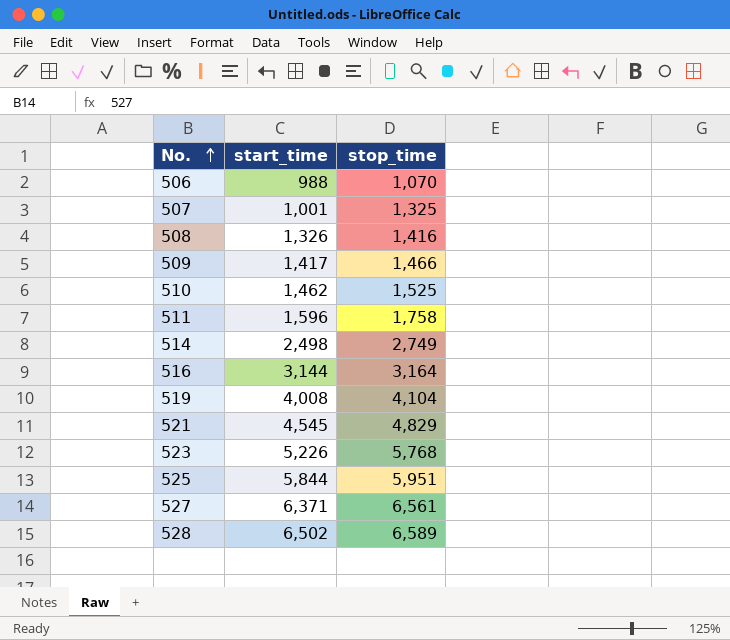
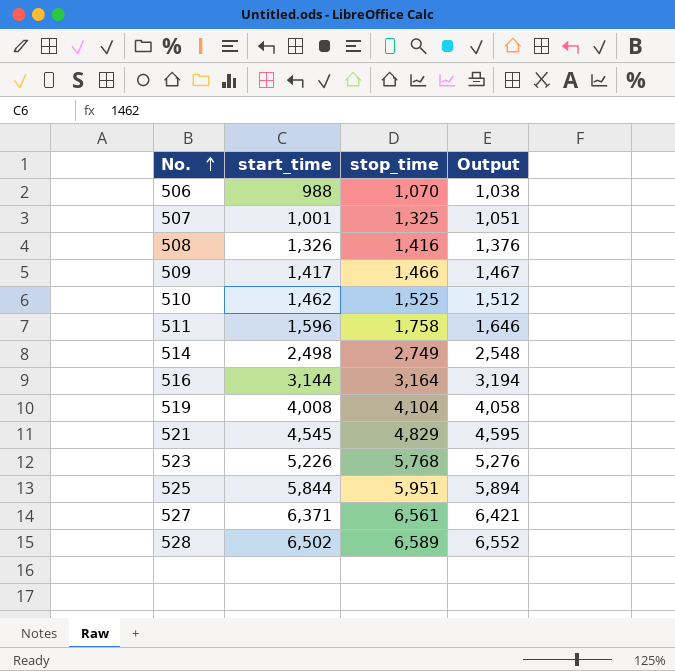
column Output | formula: none -> [start_time] + 50

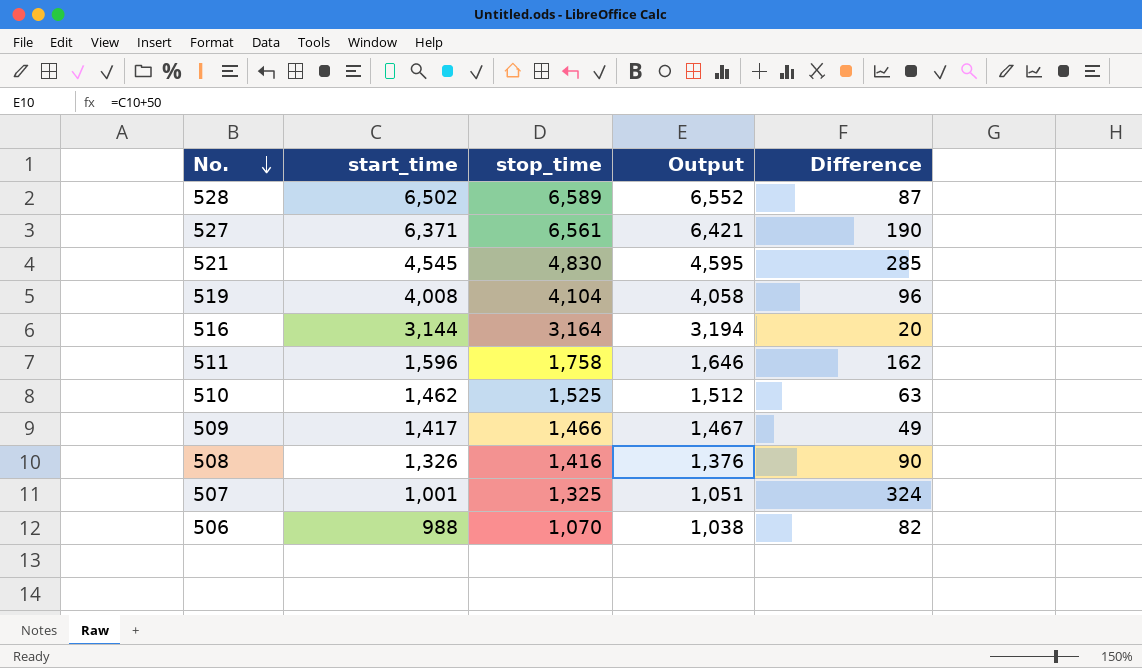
row order: No. ascending -> No. descending
column Difference | formula: none -> [stop_time] - [start_time]
row 514: 2,498 | 2,749 | 2,548 -> none
row 523: 5,226 | 5,768 | 5,276 -> none
row 525: 5,844 | 5,951 | 5,894 -> none
521 | stop_time: 4,829 -> 4,830

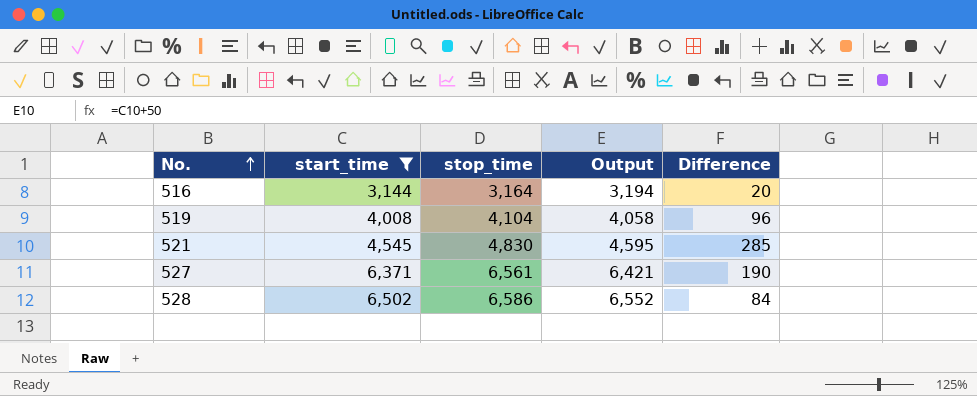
filter: none -> start_time >= 3,144
row order: No. descending -> No. ascending
528 | stop_time: 6,589 -> 6,586
528 | Difference: 87 -> 84

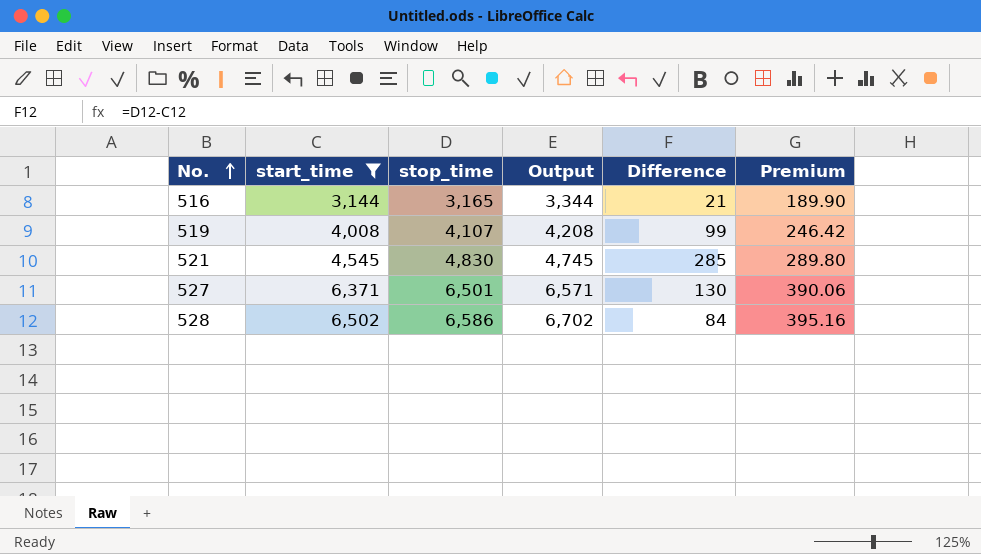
column Output | formula: [start_time] + 50 -> [start_time] + 200
column Premium | formula: none -> [stop_time] * 0.06
516 | stop_time: 3,164 -> 3,165
516 | Difference: 20 -> 21
519 | stop_time: 4,104 -> 4,107
519 | Difference: 96 -> 99
527 | stop_time: 6,561 -> 6,501
527 | Difference: 190 -> 130

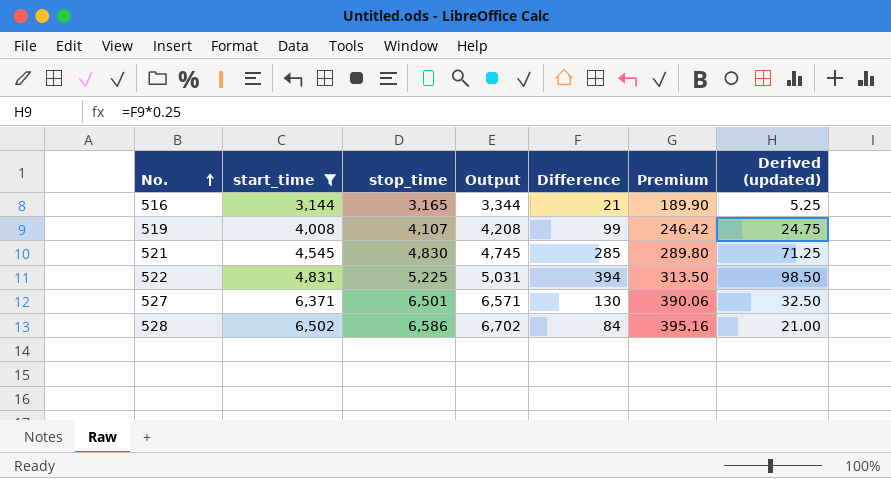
column Derived (updated) | formula: none -> [Difference] * 0.25
row 522: none -> 4,831 | 5,225 | 5,031 | 394 | 313.50 | 98.50

